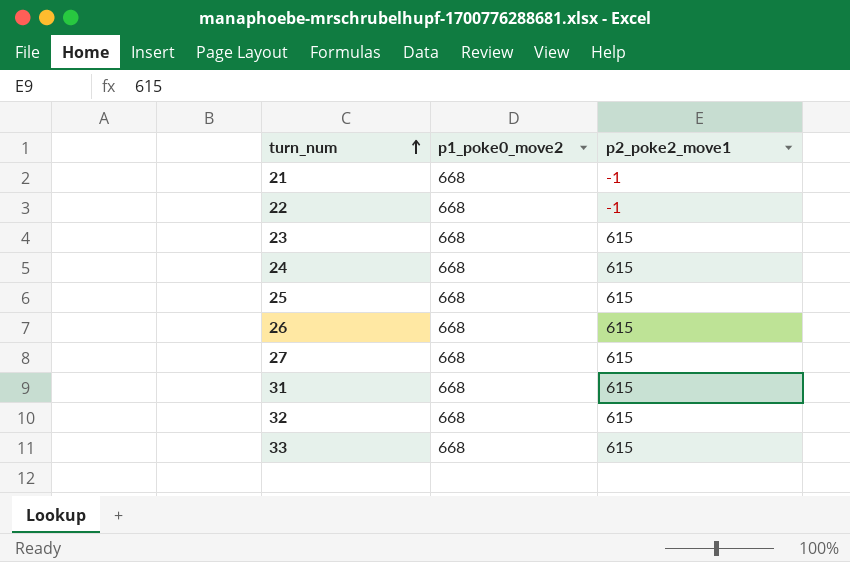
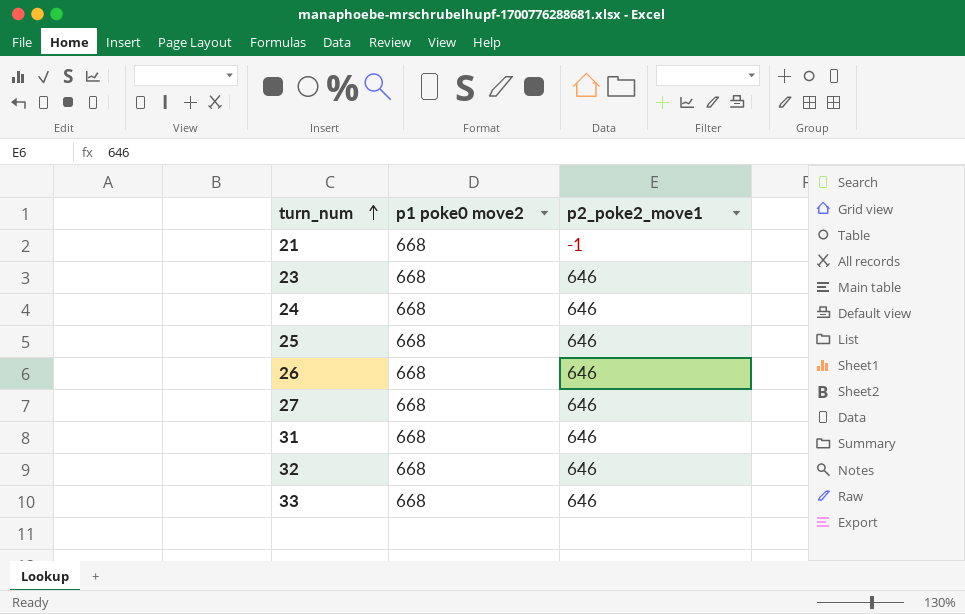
column name: p1_poke0_move2 -> p1 poke0 move2
row 22: 668 | -1 -> none
23 | p2_poke2_move1: 615 -> 646
24 | p2_poke2_move1: 615 -> 646
25 | p2_poke2_move1: 615 -> 646
26 | p2_poke2_move1: 615 -> 646
27 | p2_poke2_move1: 615 -> 646
31 | p2_poke2_move1: 615 -> 646
32 | p2_poke2_move1: 615 -> 646
33 | p2_poke2_move1: 615 -> 646

